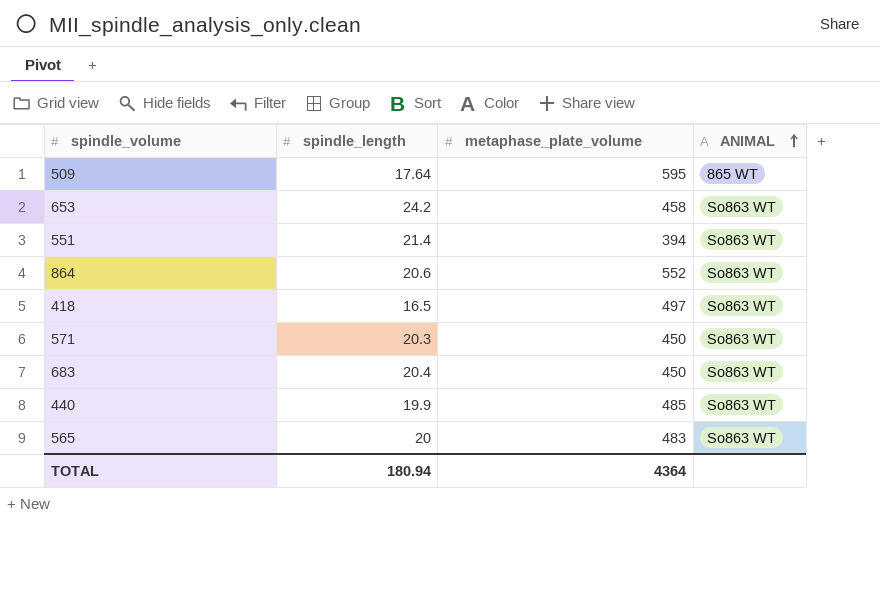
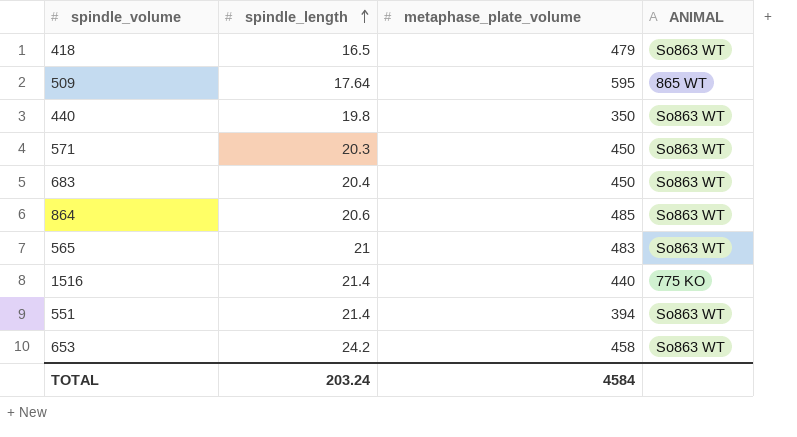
row order: ANIMAL ascending -> spindle_length ascending
418 | metaphase_plate_volume: 497 -> 479
440 | spindle_length: 19.9 -> 19.8
440 | metaphase_plate_volume: 485 -> 350
864 | metaphase_plate_volume: 552 -> 485
565 | spindle_length: 20 -> 21
row 1516: none -> 21.4 | 440 | 775 KO
TOTAL | spindle_length: 180.94 -> 203.24
TOTAL | metaphase_plate_volume: 4364 -> 4584

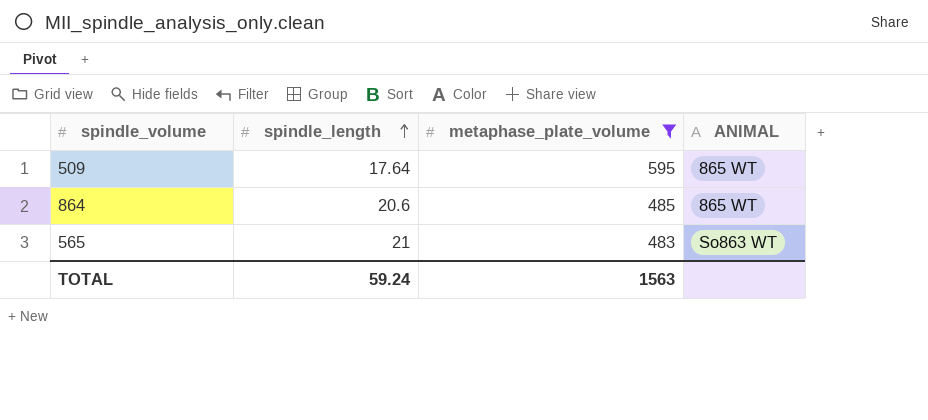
filter: none -> metaphase_plate_volume >= 483
864 | ANIMAL: So863 WT -> 865 WT
TOTAL | spindle_length: 203.24 -> 59.24
TOTAL | metaphase_plate_volume: 4584 -> 1563

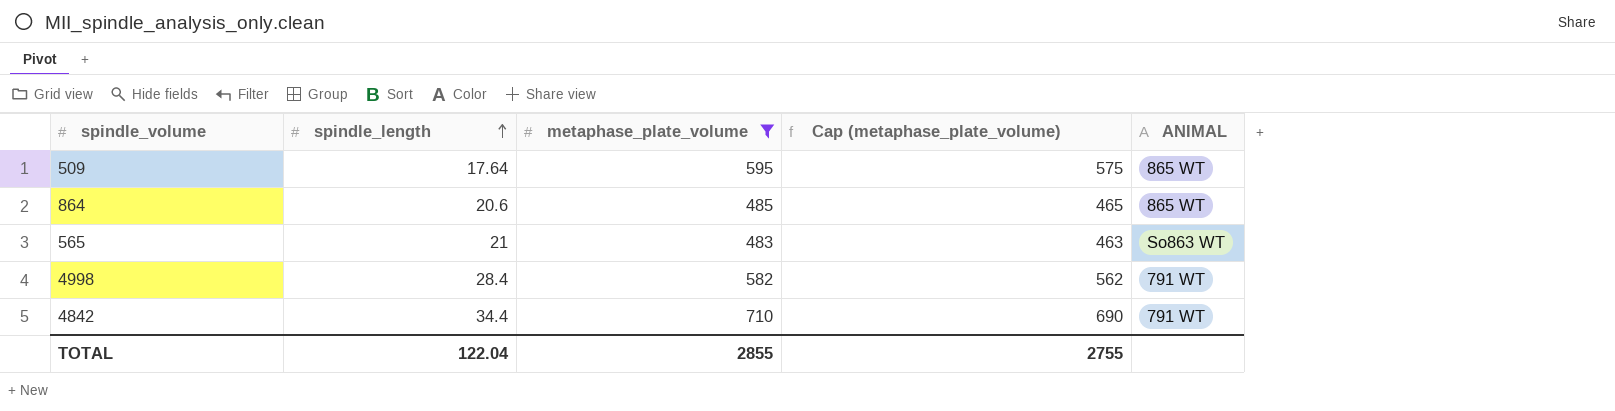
column Cap (metaphase_plate_volume) | formula: none -> [metaphase_plate_volume] - 20
row 4998: none -> 28.4 | 582 | 562 | 791 WT
row 4842: none -> 34.4 | 710 | 690 | 791 WT
TOTAL | spindle_length: 59.24 -> 122.04
TOTAL | metaphase_plate_volume: 1563 -> 2855

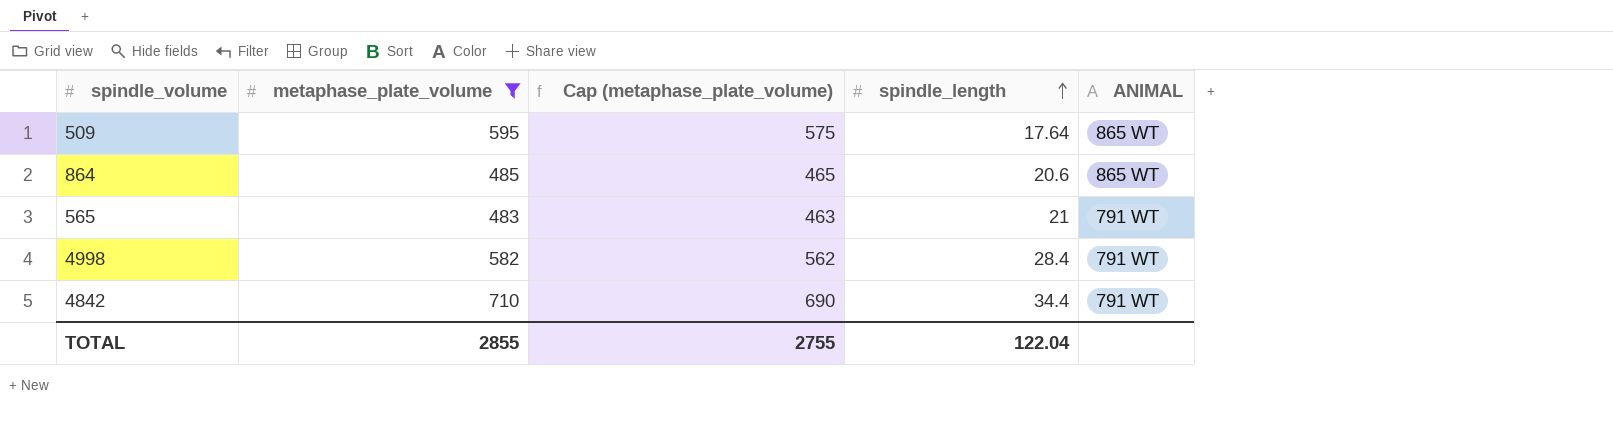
column spindle_length | position: 2 -> 4
565 | ANIMAL: So863 WT -> 791 WT

